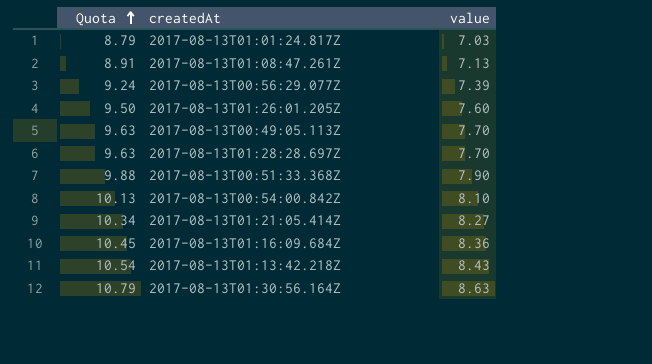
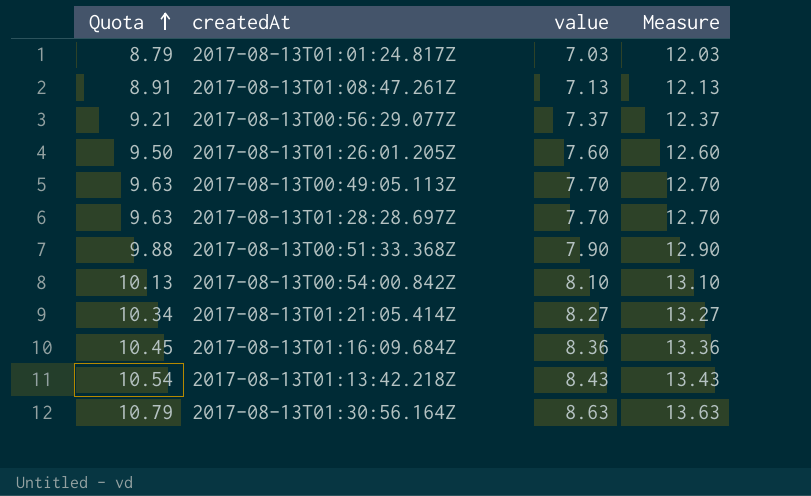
column Measure | formula: none -> [value] + 5
2017-08-13T00:56:29.077Z | Quota: 9.24 -> 9.21
2017-08-13T00:56:29.077Z | value: 7.39 -> 7.37

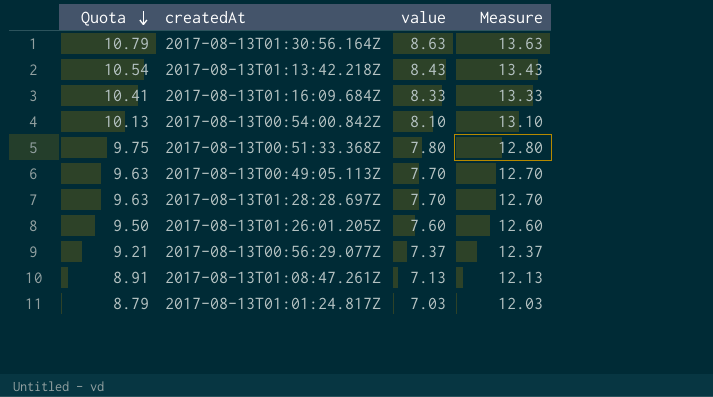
row order: Quota ascending -> Quota descending
row 2017-08-13T01:21:05.414Z: 10.34 | 8.27 | 13.27 -> none
2017-08-13T01:16:09.684Z | Quota: 10.45 -> 10.41
2017-08-13T01:16:09.684Z | value: 8.36 -> 8.33
2017-08-13T01:16:09.684Z | Measure: 13.36 -> 13.33
2017-08-13T00:51:33.368Z | Quota: 9.88 -> 9.75
2017-08-13T00:51:33.368Z | value: 7.90 -> 7.80
2017-08-13T00:51:33.368Z | Measure: 12.90 -> 12.80

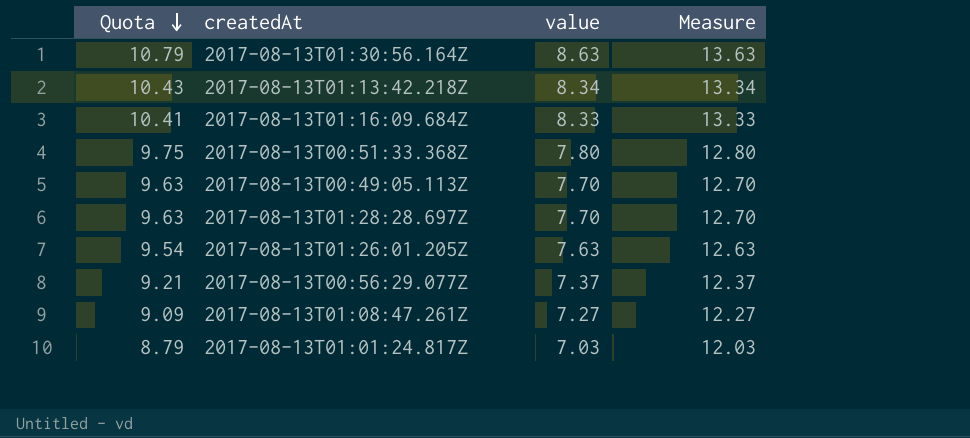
row 2017-08-13T00:54:00.842Z: 10.13 | 8.10 | 13.10 -> none
2017-08-13T01:13:42.218Z | Quota: 10.54 -> 10.43
2017-08-13T01:13:42.218Z | value: 8.43 -> 8.34
2017-08-13T01:13:42.218Z | Measure: 13.43 -> 13.34
2017-08-13T01:26:01.205Z | Quota: 9.50 -> 9.54
2017-08-13T01:26:01.205Z | value: 7.60 -> 7.63
2017-08-13T01:26:01.205Z | Measure: 12.60 -> 12.63
2017-08-13T01:08:47.261Z | Quota: 8.91 -> 9.09
2017-08-13T01:08:47.261Z | value: 7.13 -> 7.27
2017-08-13T01:08:47.261Z | Measure: 12.13 -> 12.27

